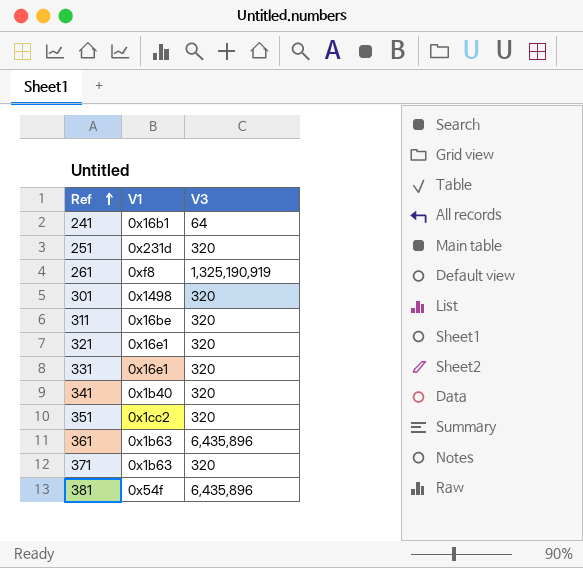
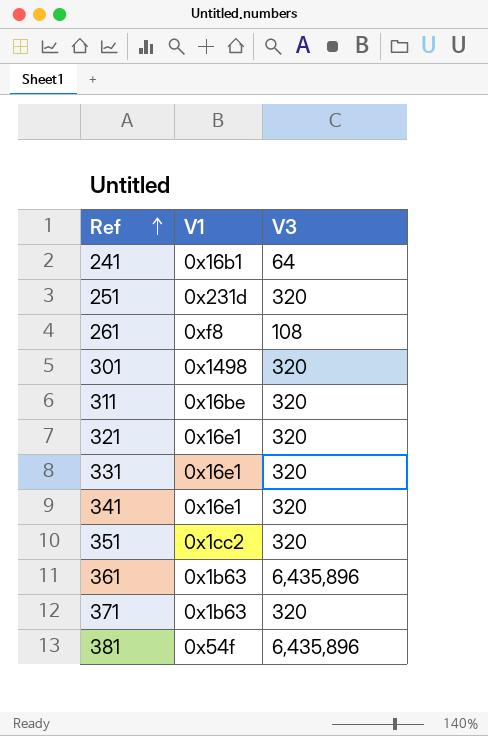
261 | V3: 1,325,190,919 -> 108
341 | V1: 0x1b40 -> 0x16e1

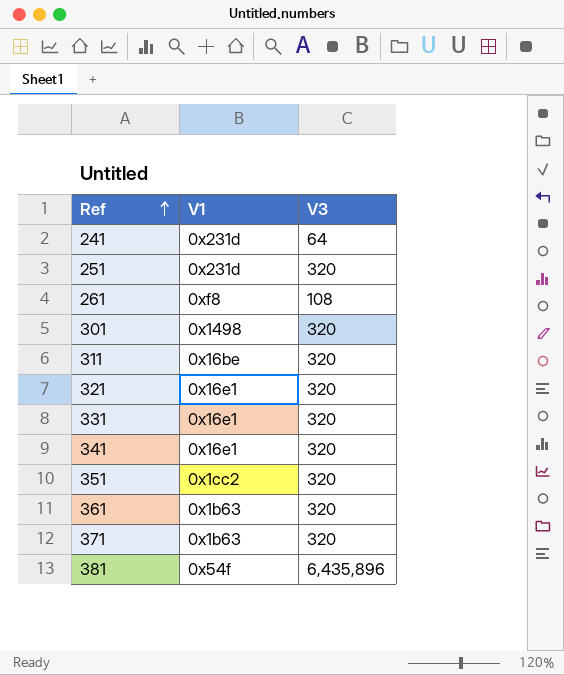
241 | V1: 0x16b1 -> 0x231d
361 | V3: 6,435,896 -> 320

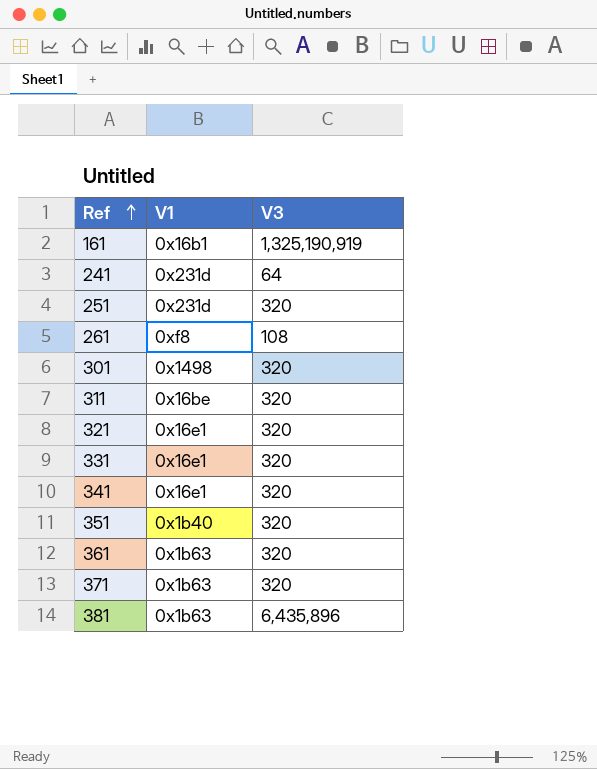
row 161: none -> 0x16b1 | 1,325,190,919
351 | V1: 0x1cc2 -> 0x1b40
381 | V1: 0x54f -> 0x1b63

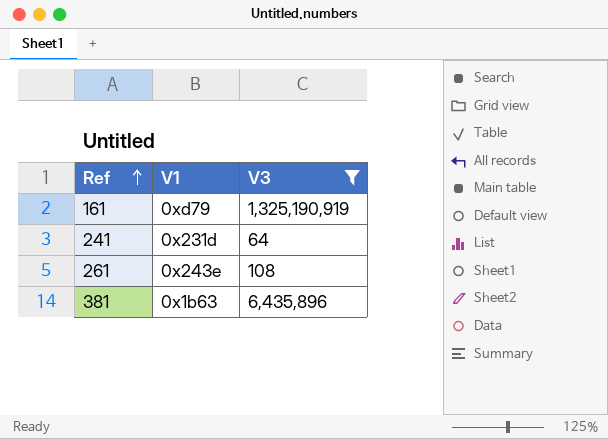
filter: none -> V3 != 320
161 | V1: 0x16b1 -> 0xd79
261 | V1: 0xf8 -> 0x243e

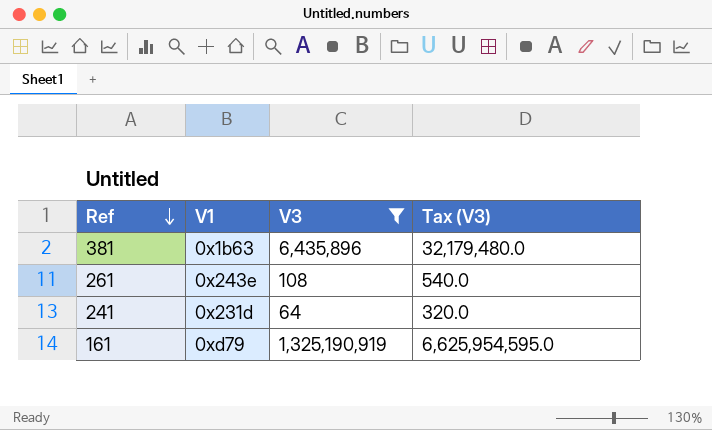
row order: Ref ascending -> Ref descending
column Tax (V3) | formula: none -> [V3] * 5

